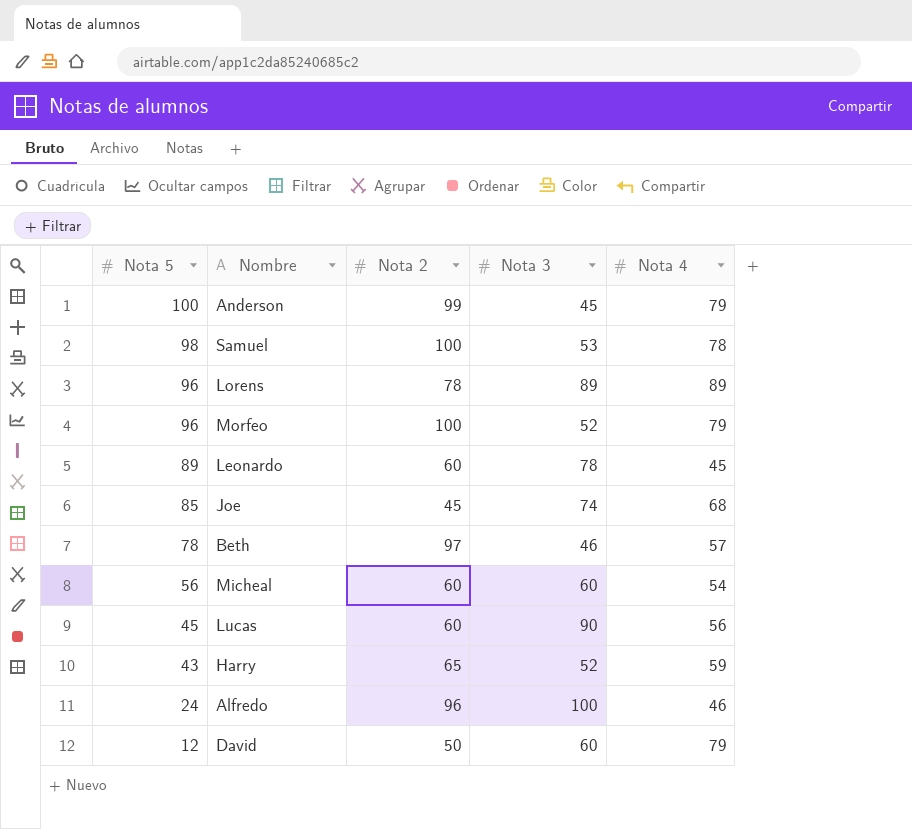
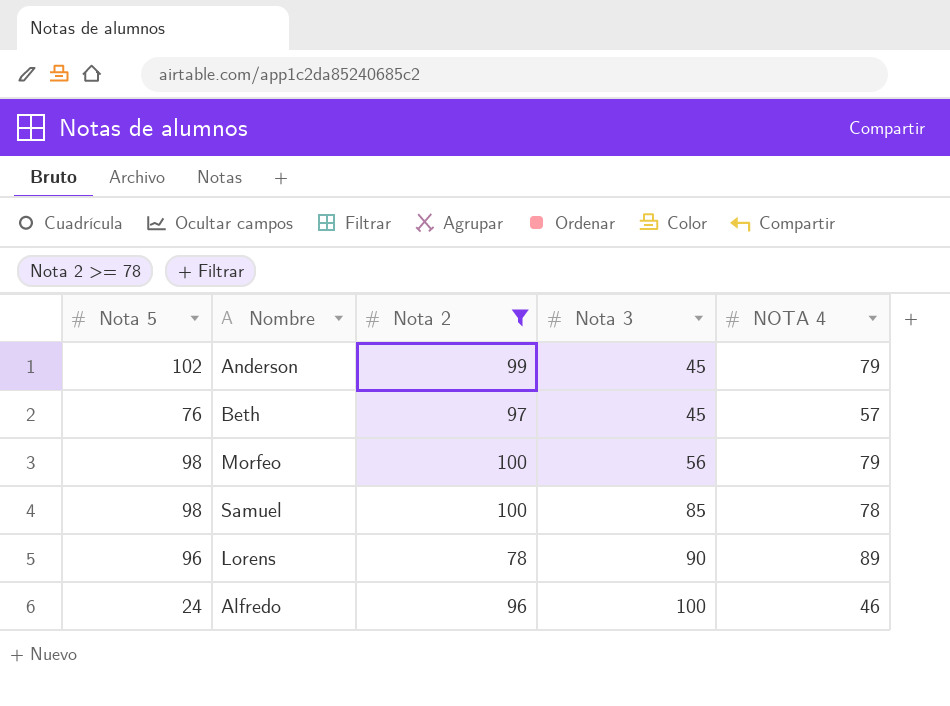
filter: none -> Nota 2 >= 78
row order: Nota 5 descending -> Nota 3 ascending
column name: Nota 4 -> NOTA 4
Anderson | Nota 5: 100 -> 102
Beth | Nota 5: 78 -> 76
Beth | Nota 3: 46 -> 45
Morfeo | Nota 5: 96 -> 98
Morfeo | Nota 3: 52 -> 56
Samuel | Nota 3: 53 -> 85
Lorens | Nota 3: 89 -> 90

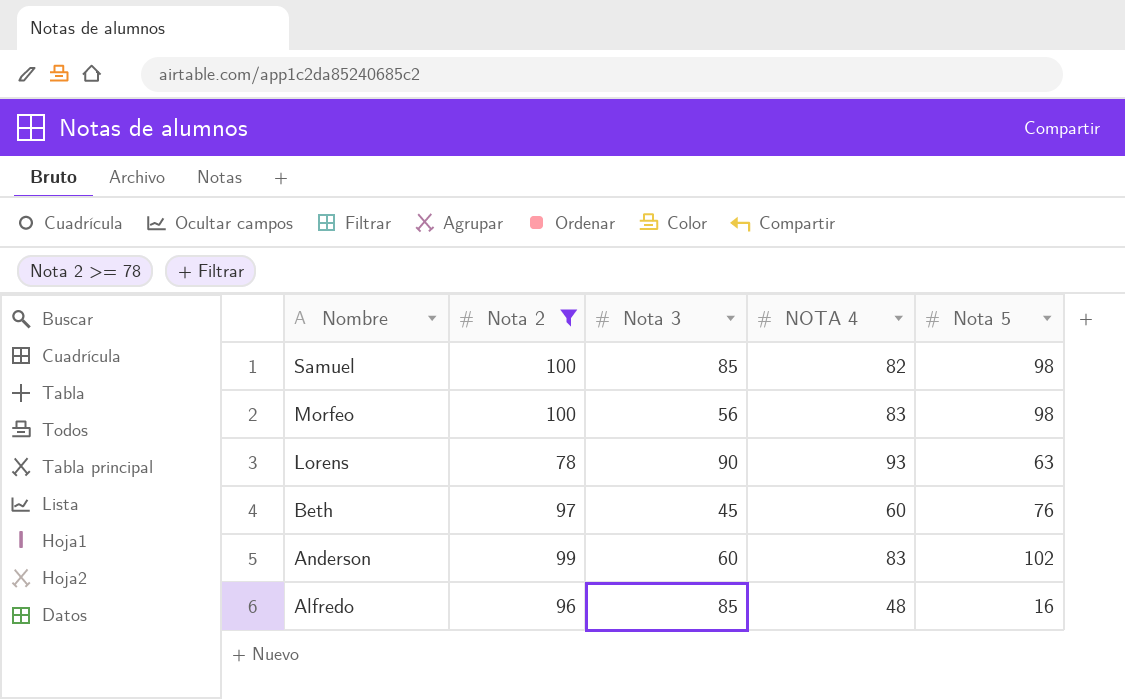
row order: Nota 3 ascending -> Nombre descending
column Nota 5 | position: 1 -> 5
Samuel | NOTA 4: 78 -> 82
Morfeo | NOTA 4: 79 -> 83
Lorens | NOTA 4: 89 -> 93
Lorens | Nota 5: 96 -> 63
Beth | NOTA 4: 57 -> 60
Anderson | Nota 3: 45 -> 60
Anderson | NOTA 4: 79 -> 83
Alfredo | Nota 3: 100 -> 85
Alfredo | NOTA 4: 46 -> 48
Alfredo | Nota 5: 24 -> 16

